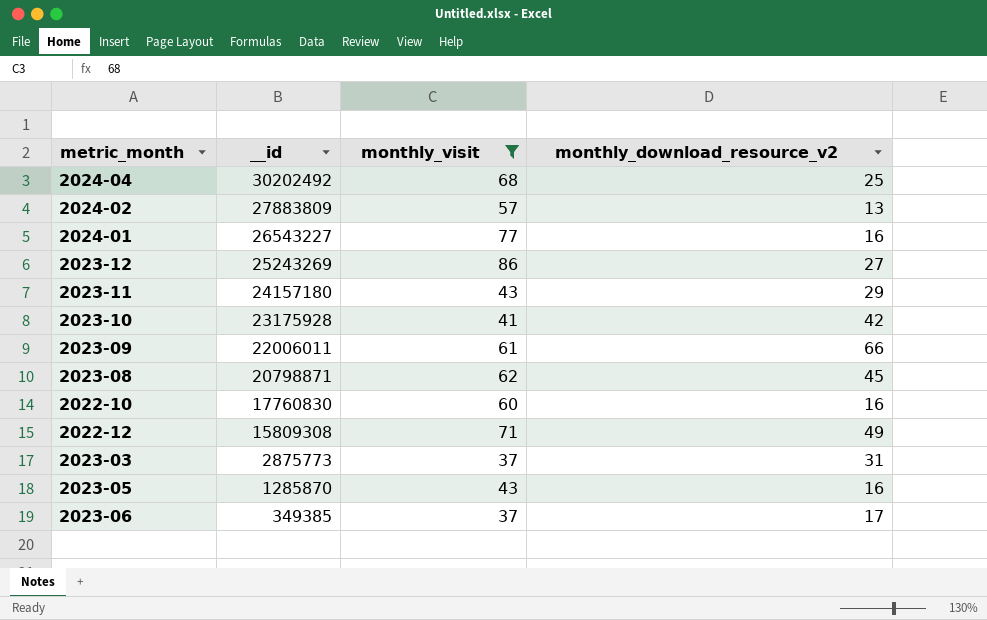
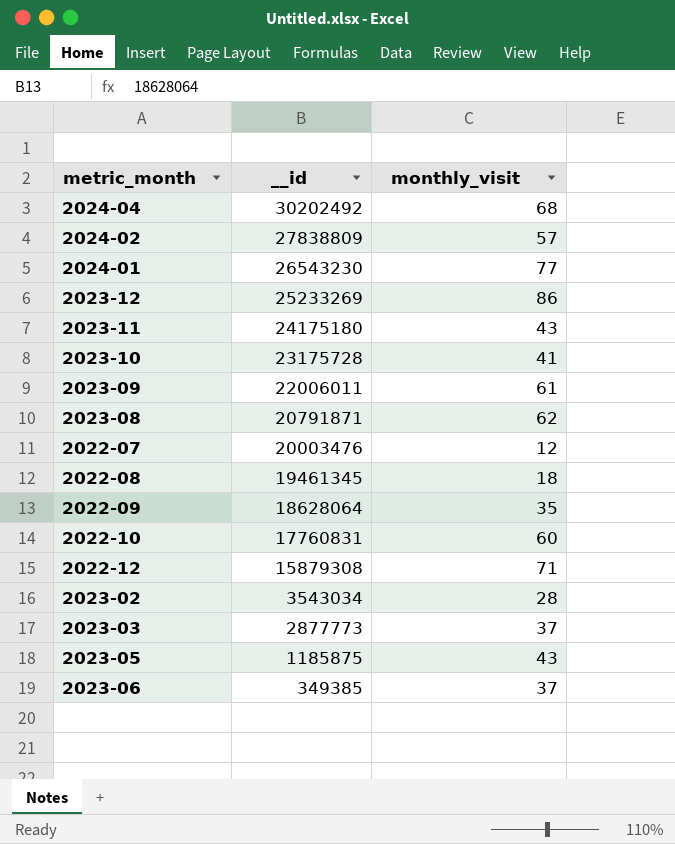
filter: monthly_visit >= 37 -> none
column monthly_download_resource_v2 | position: 4 -> none
2024-02 | __id: 27883809 -> 27838809
2024-01 | __id: 26543227 -> 26543230
2023-12 | __id: 25243269 -> 25233269
2023-11 | __id: 24157180 -> 24175180
2023-10 | __id: 23175928 -> 23175728
2023-08 | __id: 20798871 -> 20791871
2022-10 | __id: 17760830 -> 17760831
2022-12 | __id: 15809308 -> 15879308
2023-03 | __id: 2875773 -> 2877773
2023-05 | __id: 1285870 -> 1185875

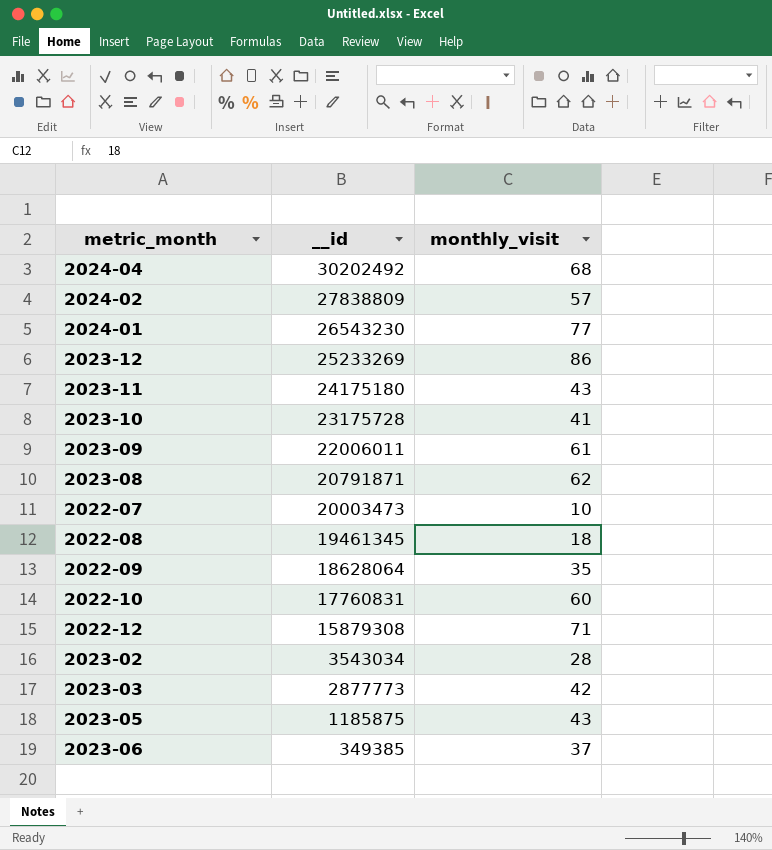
2022-07 | __id: 20003476 -> 20003473
2022-07 | monthly_visit: 12 -> 10
2023-03 | monthly_visit: 37 -> 42

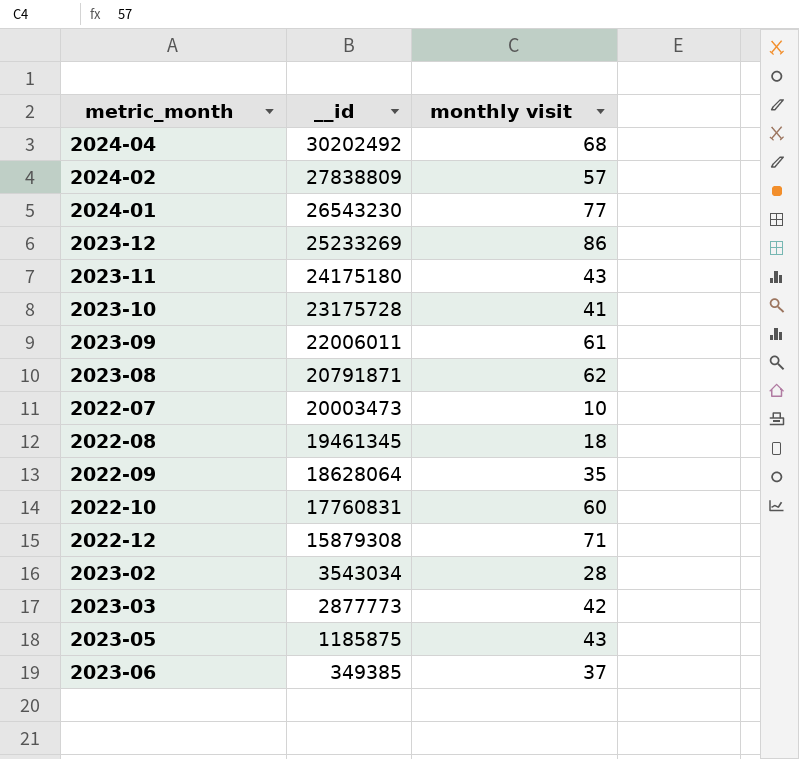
column name: monthly_visit -> monthly visit

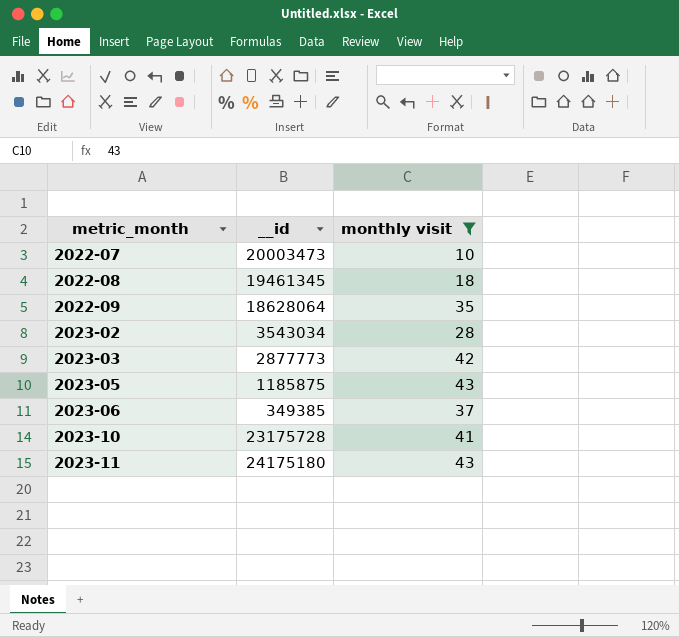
filter: none -> monthly visit <= 43
row order: __id descending -> metric_month ascending

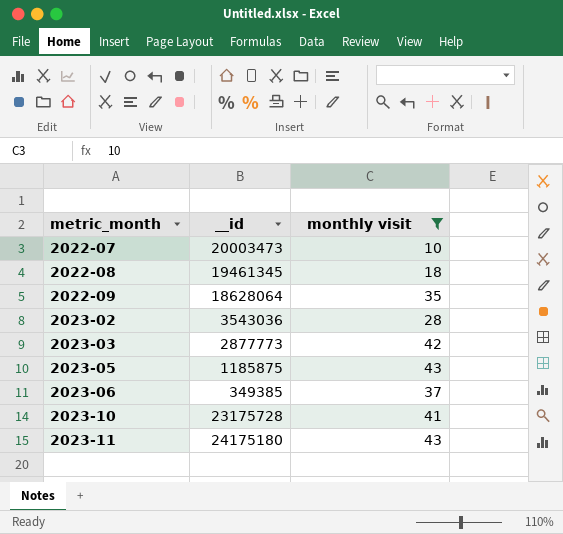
2023-02 | __id: 3543034 -> 3543036

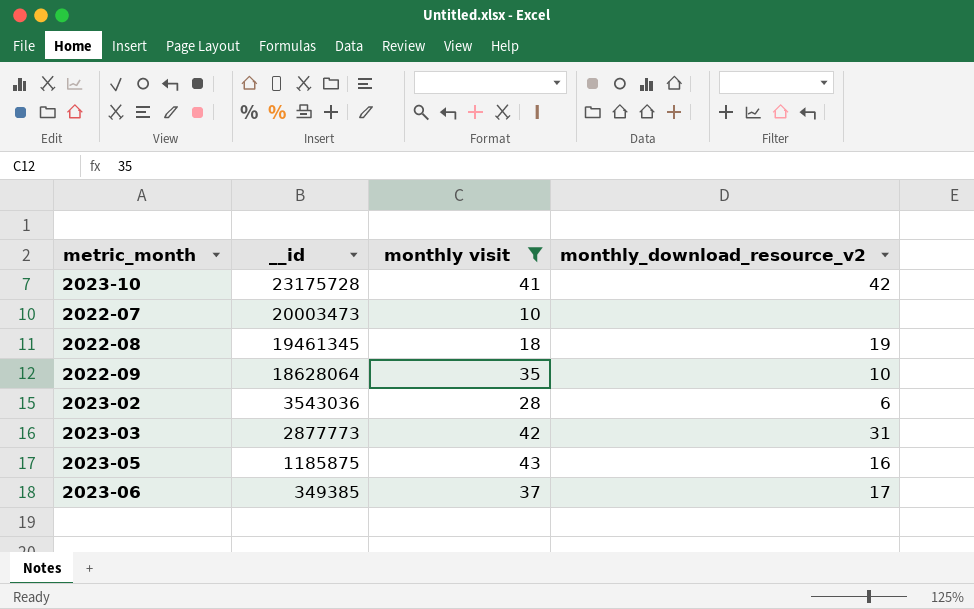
row order: metric_month ascending -> __id descending
column monthly_download_resource_v2 | position: none -> 4
row 2023-11: 24175180 | 43 -> none

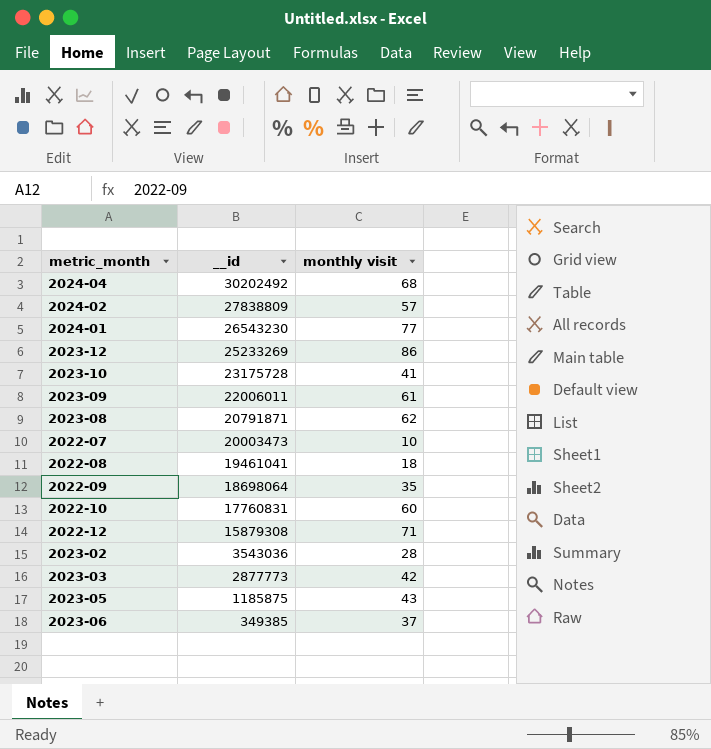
filter: monthly visit <= 43 -> none
column monthly_download_resource_v2 | position: 4 -> none
2022-08 | __id: 19461345 -> 19461041
2022-09 | __id: 18628064 -> 18698064

